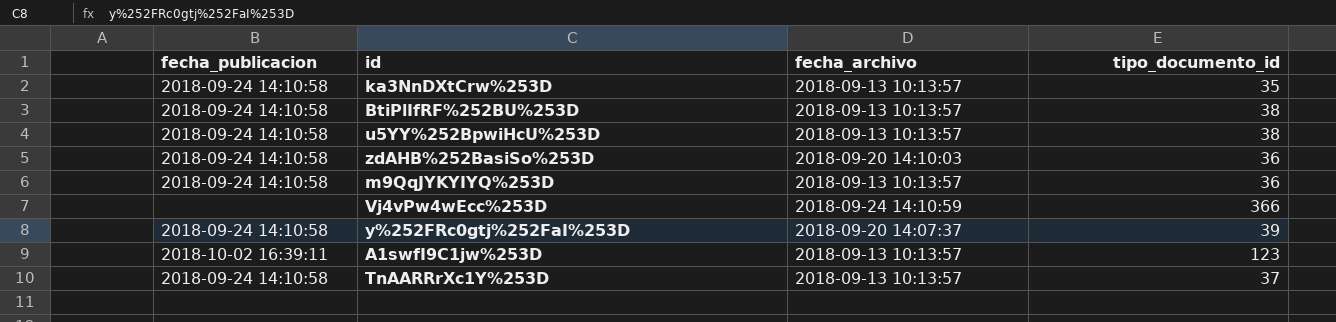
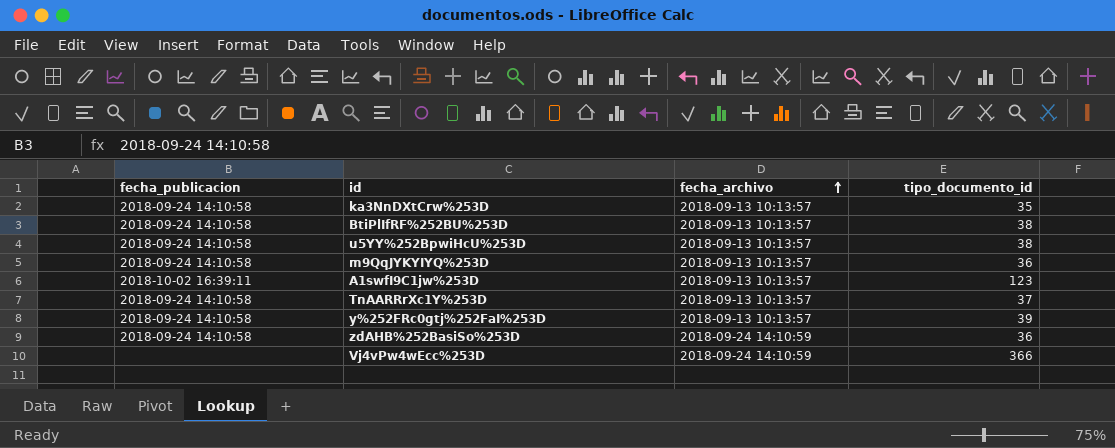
row order: none -> fecha_archivo ascending
y%252FRc0gtj%252FaI%253D | fecha_archivo: 2018-09-20 14:07:37 -> 2018-09-13 10:13:57
zdAHB%252BasiSo%253D | fecha_archivo: 2018-09-20 14:10:03 -> 2018-09-24 14:10:59

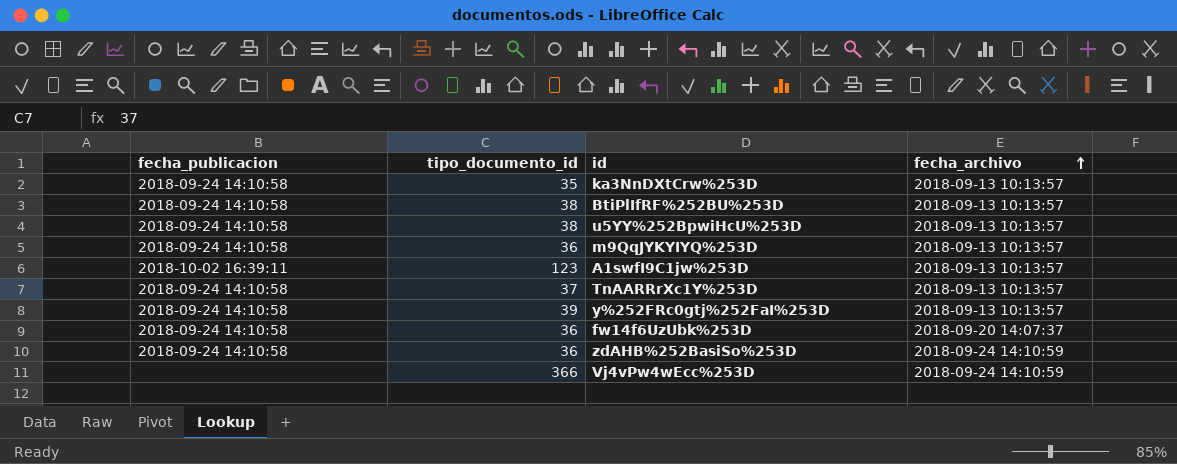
column tipo_documento_id | position: 4 -> 2
row fw14f6UzUbk%253D: none -> 2018-09-24 14:10:58 | 36 | 2018-09-20 14:07:37

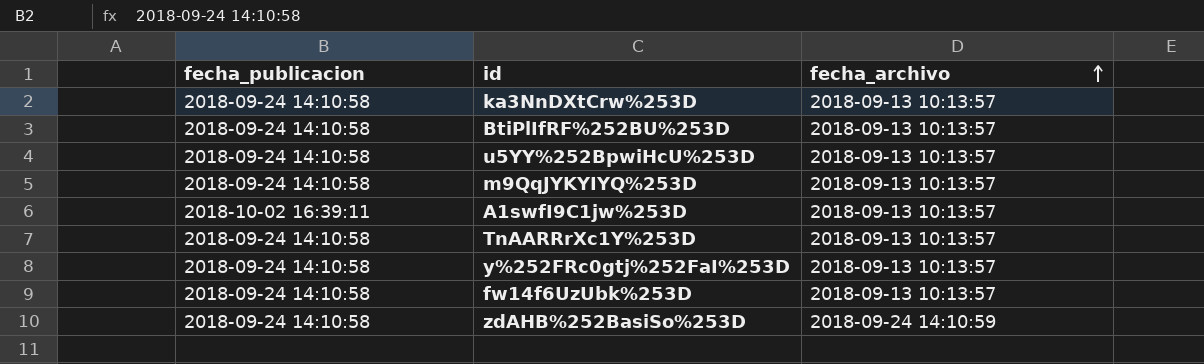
column tipo_documento_id | position: 2 -> none
row Vj4vPw4wEcc%253D: none | 366 | 2018-09-24 14:10:59 -> none
fw14f6UzUbk%253D | fecha_archivo: 2018-09-20 14:07:37 -> 2018-09-13 10:13:57

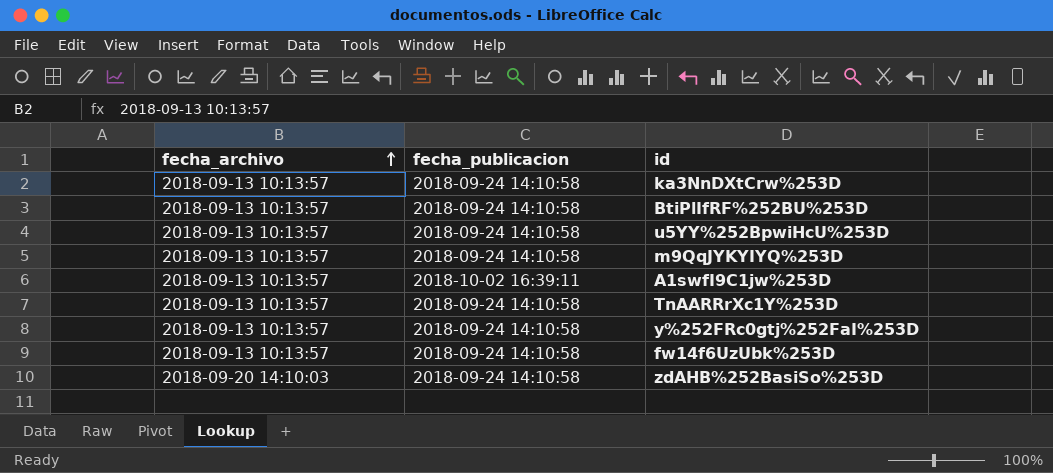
column fecha_archivo | position: 3 -> 1
zdAHB%252BasiSo%253D | fecha_archivo: 2018-09-24 14:10:59 -> 2018-09-20 14:10:03

